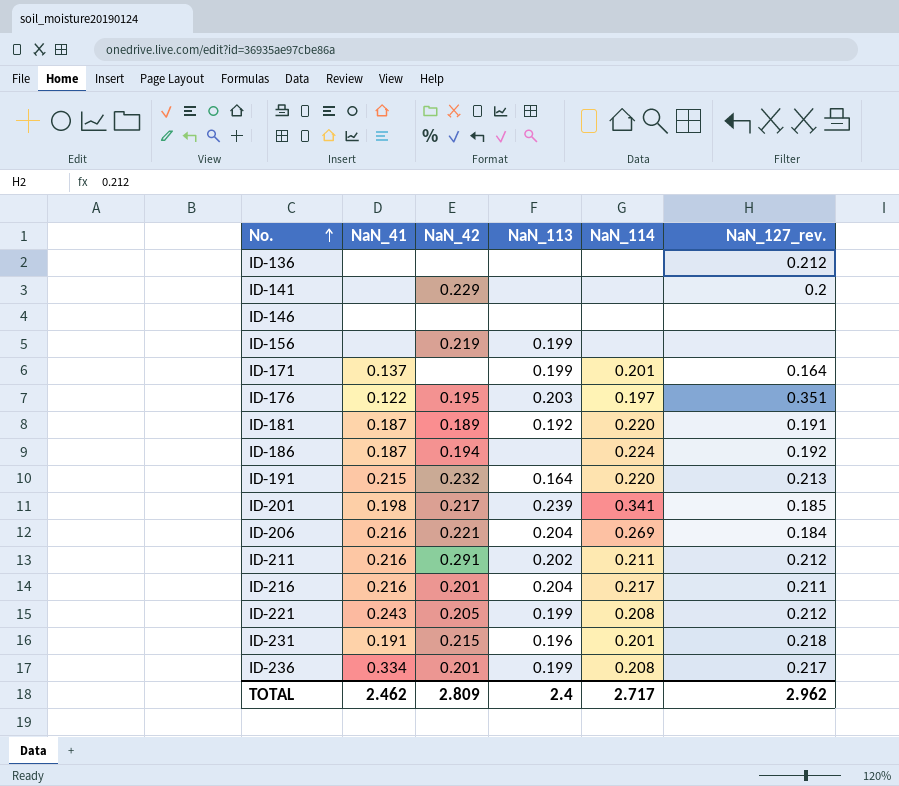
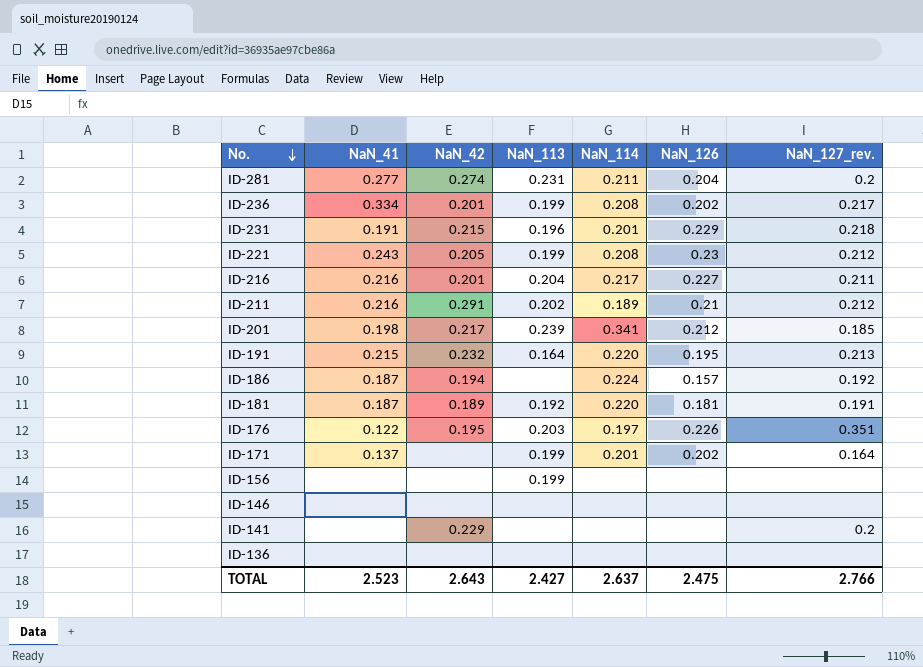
row order: No. ascending -> No. descending
column NaN_126 | position: none -> 6
row ID-206: 0.216 | 0.221 | 0.204 | 0.269 | 0.184 -> none
row ID-281: none -> 0.277 | 0.274 | 0.231 | 0.211 | 0.204 | 0.2
ID-211 | NaN_114: 0.211 -> 0.189
ID-156 | NaN_42: 0.219 -> none
ID-136 | NaN_127_rev.: 0.212 -> none
TOTAL | NaN_41: 2.462 -> 2.523
TOTAL | NaN_42: 2.809 -> 2.643
TOTAL | NaN_113: 2.4 -> 2.427
TOTAL | NaN_114: 2.717 -> 2.637
TOTAL | NaN_127_rev.: 2.962 -> 2.766

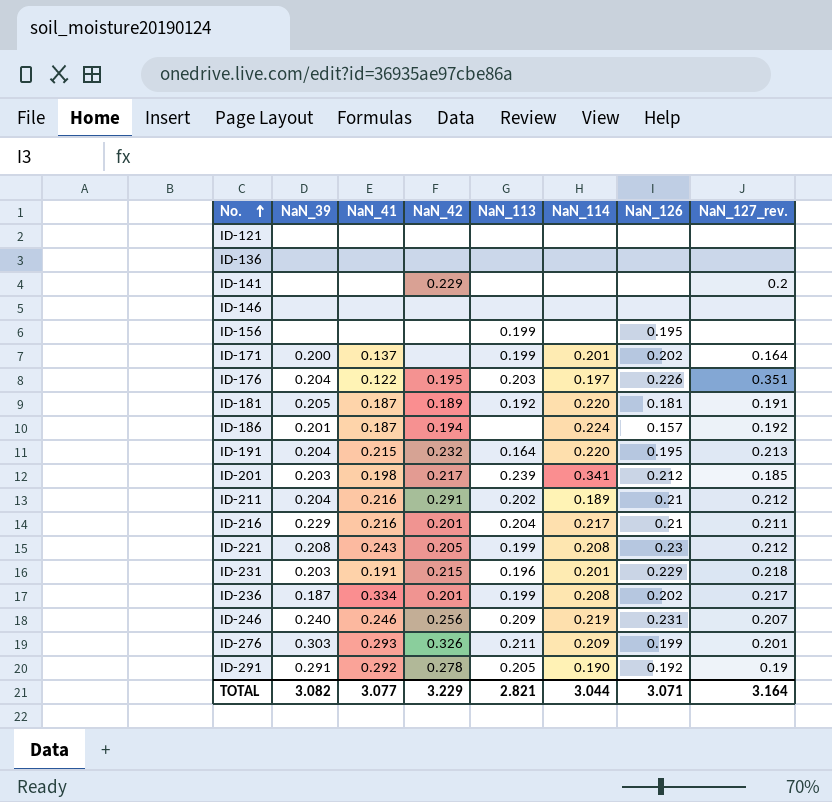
row order: No. descending -> No. ascending
column NaN_39 | position: none -> 2
row ID-281: 0.277 | 0.274 | 0.231 | 0.211 | 0.204 | 0.2 -> none
row ID-121: none -> none | none | none | none | none | none | none
ID-156 | NaN_126: none -> 0.195
ID-216 | NaN_126: 0.227 -> 0.21
row ID-246: none -> 0.240 | 0.246 | 0.256 | 0.209 | 0.219 | 0.231 | 0.207
row ID-276: none -> 0.303 | 0.293 | 0.326 | 0.211 | 0.209 | 0.199 | 0.201
row ID-291: none -> 0.291 | 0.292 | 0.278 | 0.205 | 0.190 | 0.192 | 0.19
TOTAL | NaN_41: 2.523 -> 3.077
TOTAL | NaN_42: 2.643 -> 3.229
TOTAL | NaN_113: 2.427 -> 2.821
TOTAL | NaN_114: 2.637 -> 3.044
TOTAL | NaN_126: 2.475 -> 3.071
TOTAL | NaN_127_rev.: 2.766 -> 3.164

